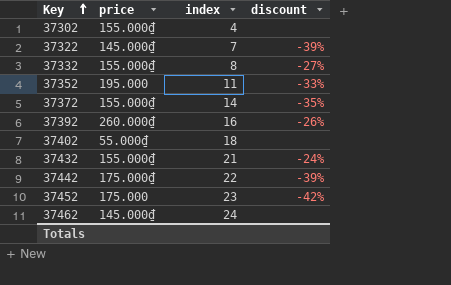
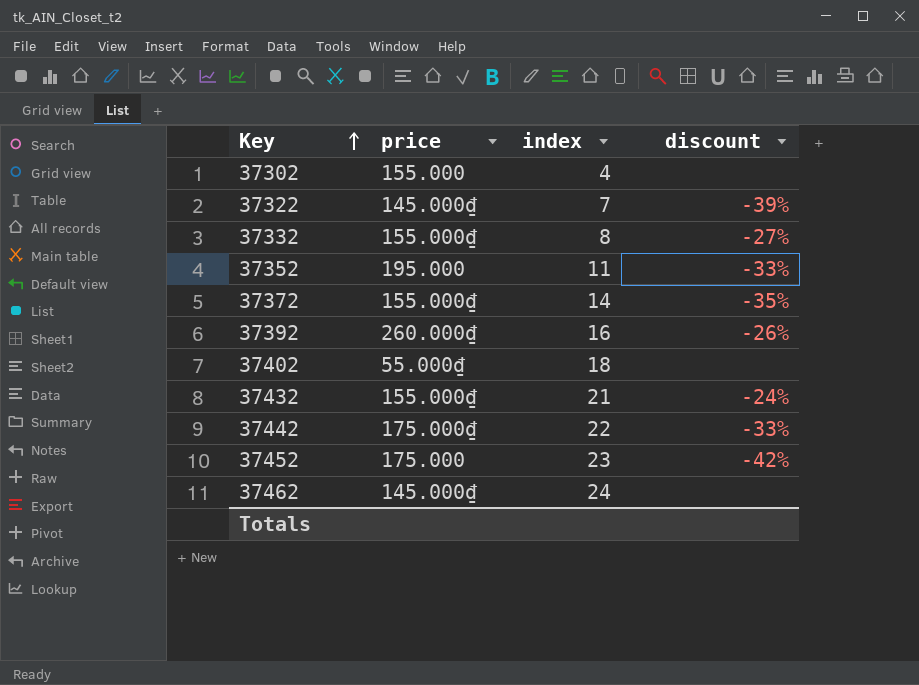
37302 | price: 155.000₫ -> 155.000
37442 | discount: -39% -> -33%

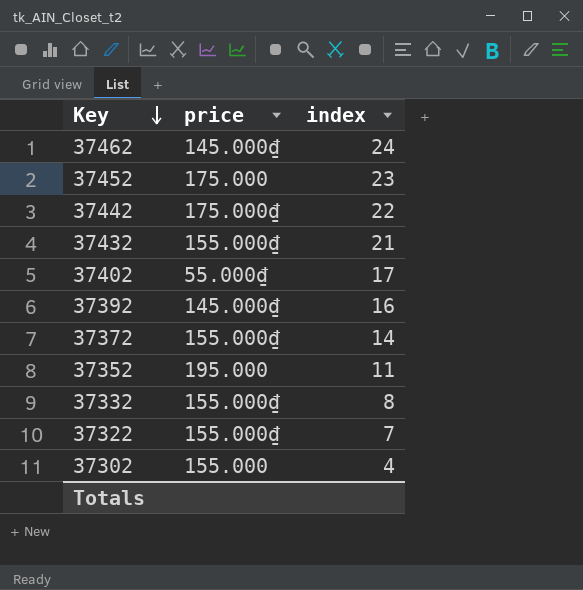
row order: Key ascending -> Key descending
column discount | position: 4 -> none
37402 | index: 18 -> 17
37392 | price: 260.000₫ -> 145.000₫
37322 | price: 145.000₫ -> 155.000₫

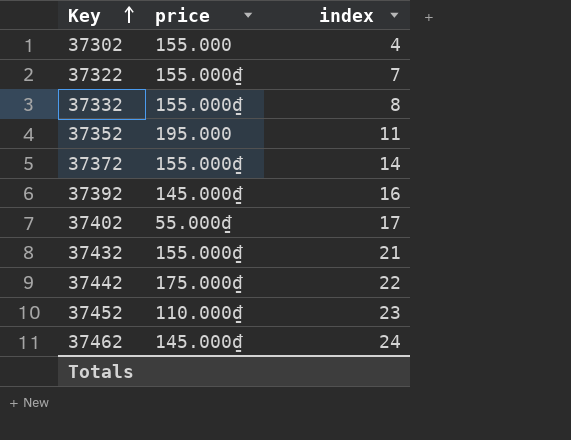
row order: Key descending -> Key ascending
37452 | price: 175.000 -> 110.000₫

